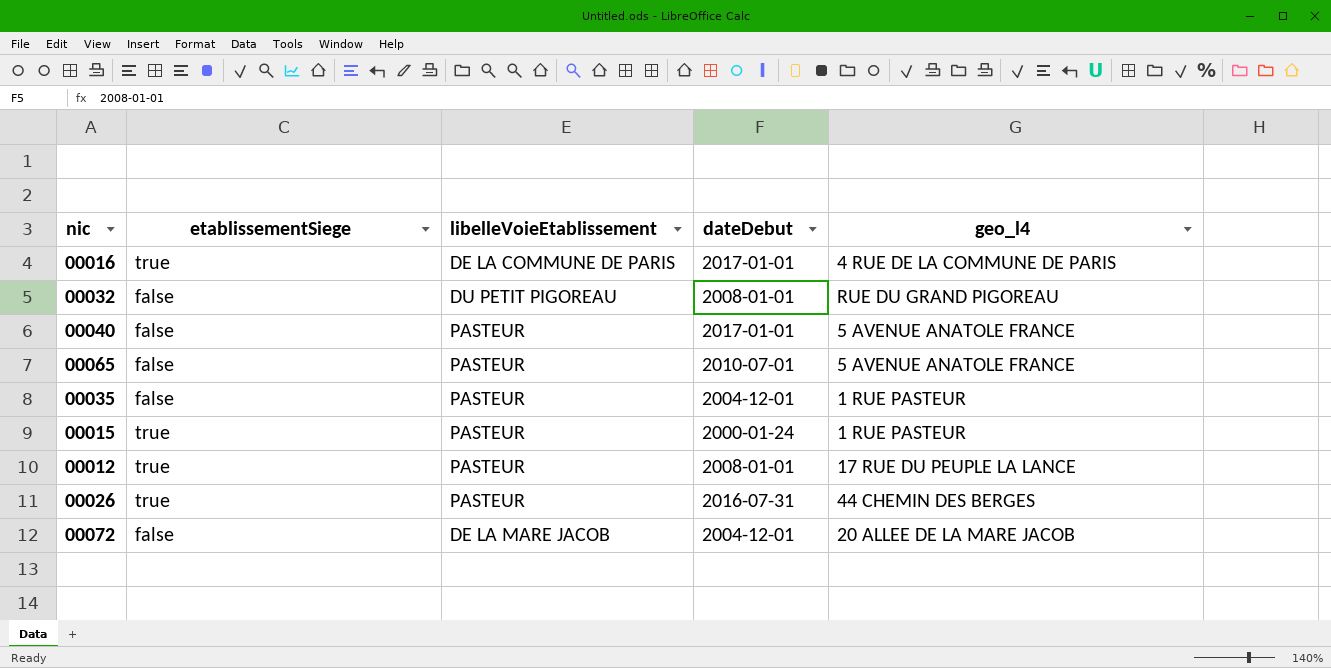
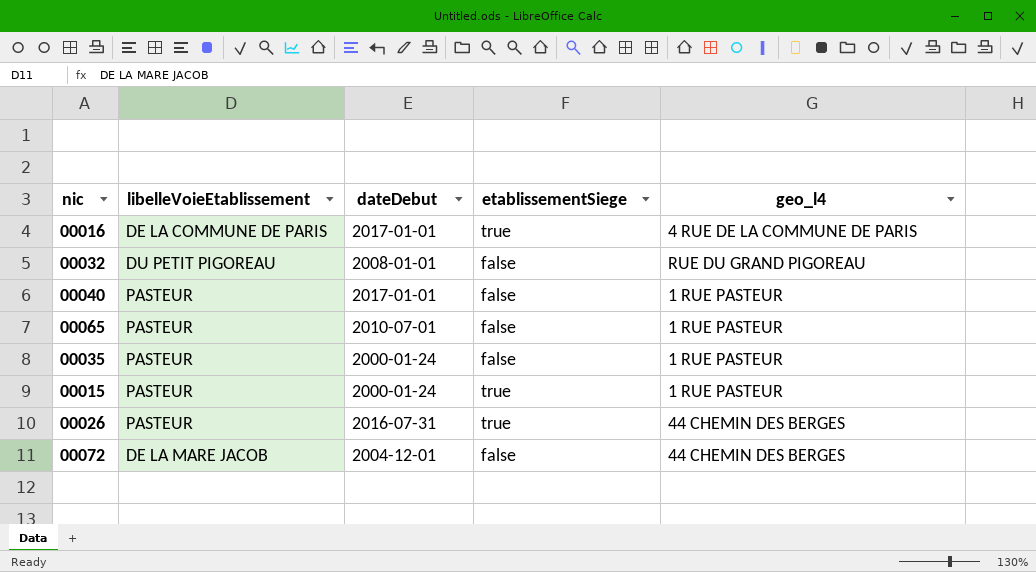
column etablissementSiege | position: 2 -> 4
row 00012: true | PASTEUR | 2008-01-01 | 17 RUE DU PEUPLE LA LANCE -> none
00040 | geo_l4: 5 AVENUE ANATOLE FRANCE -> 1 RUE PASTEUR
00065 | geo_l4: 5 AVENUE ANATOLE FRANCE -> 1 RUE PASTEUR
00035 | dateDebut: 2004-12-01 -> 2000-01-24
00072 | geo_l4: 20 ALLEE DE LA MARE JACOB -> 44 CHEMIN DES BERGES

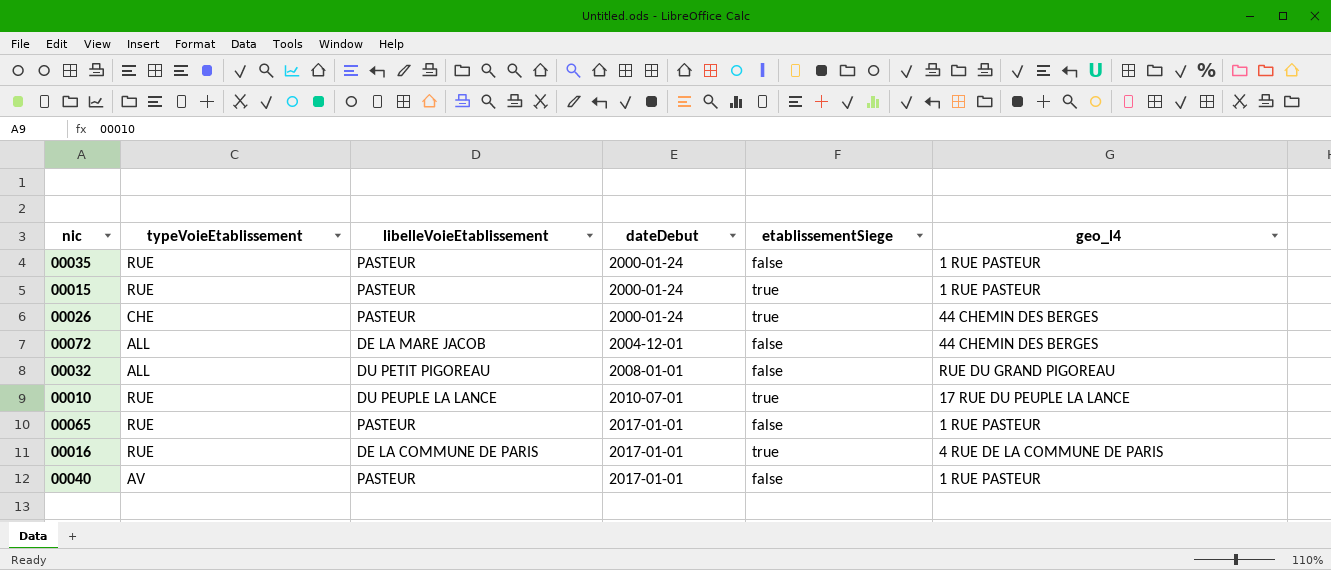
row order: none -> dateDebut ascending
column typeVoieEtablissement | position: none -> 2
00026 | dateDebut: 2016-07-31 -> 2000-01-24
row 00010: none -> RUE | DU PEUPLE LA LANCE | 2010-07-01 | true | 17 RUE DU PEUPLE LA LANCE
00065 | dateDebut: 2010-07-01 -> 2017-01-01

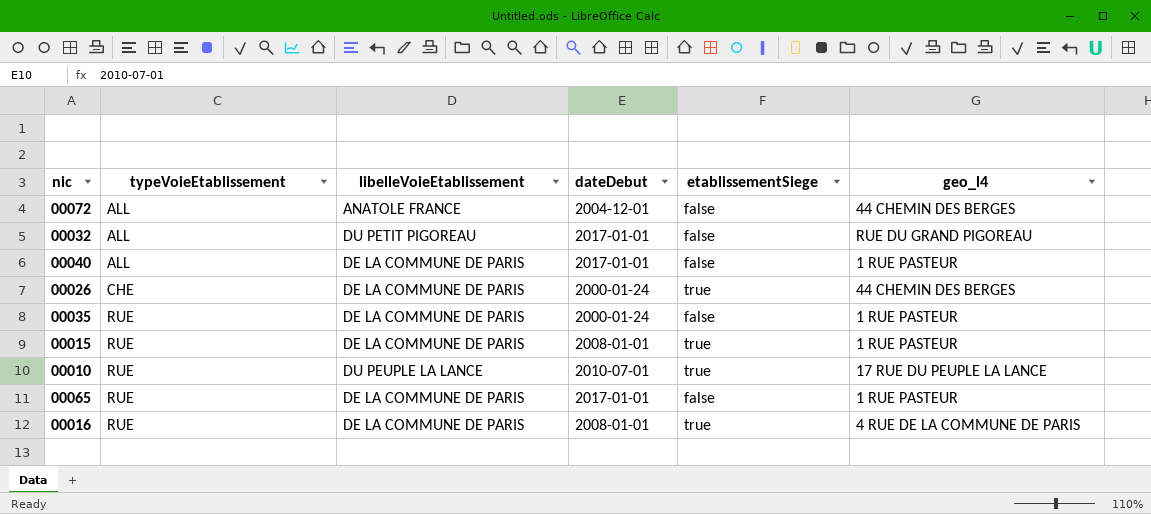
row order: dateDebut ascending -> typeVoieEtablissement ascending
00072 | libelleVoieEtablissement: DE LA MARE JACOB -> ANATOLE FRANCE
00032 | dateDebut: 2008-01-01 -> 2017-01-01
00040 | typeVoieEtablissement: AV -> ALL
00040 | libelleVoieEtablissement: PASTEUR -> DE LA COMMUNE DE PARIS
00026 | libelleVoieEtablissement: PASTEUR -> DE LA COMMUNE DE PARIS
00035 | libelleVoieEtablissement: PASTEUR -> DE LA COMMUNE DE PARIS
00015 | libelleVoieEtablissement: PASTEUR -> DE LA COMMUNE DE PARIS
00015 | dateDebut: 2000-01-24 -> 2008-01-01
00065 | libelleVoieEtablissement: PASTEUR -> DE LA COMMUNE DE PARIS
00016 | dateDebut: 2017-01-01 -> 2008-01-01

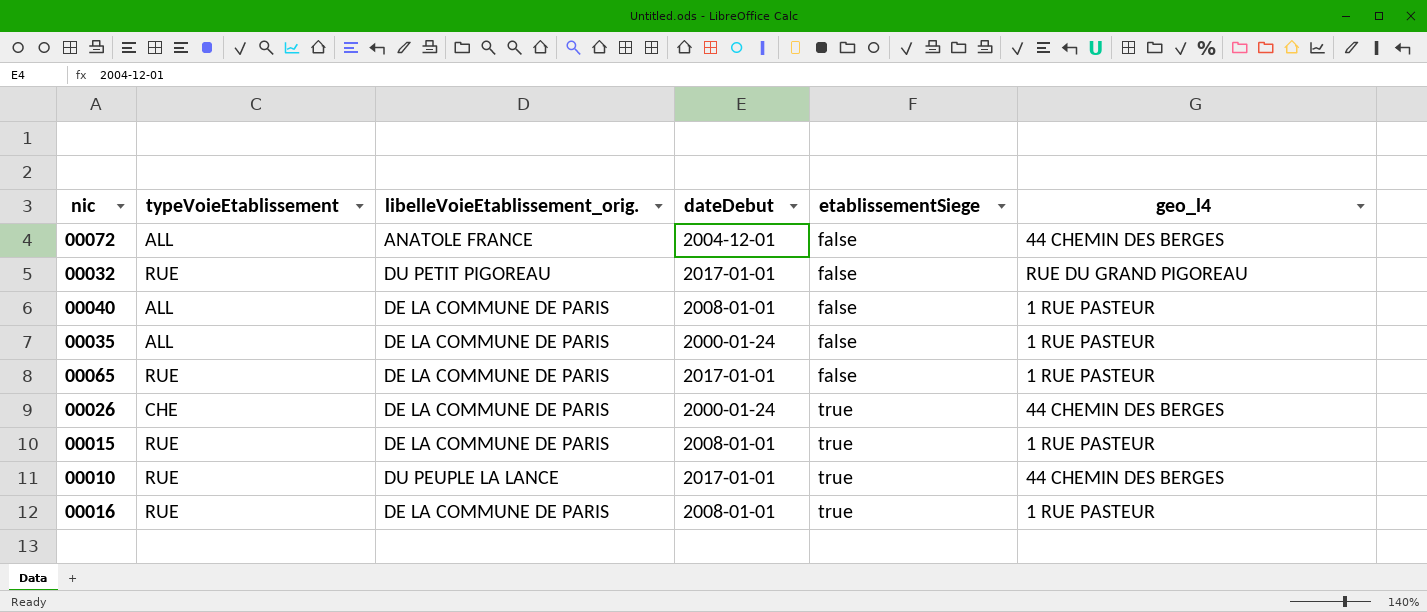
row order: typeVoieEtablissement ascending -> etablissementSiege ascending
column name: libelleVoieEtablissement -> libelleVoieEtablissement_orig.
00032 | typeVoieEtablissement: ALL -> RUE
00040 | dateDebut: 2017-01-01 -> 2008-01-01
00035 | typeVoieEtablissement: RUE -> ALL
00010 | dateDebut: 2010-07-01 -> 2017-01-01
00010 | geo_l4: 17 RUE DU PEUPLE LA LANCE -> 44 CHEMIN DES BERGES
00016 | geo_l4: 4 RUE DE LA COMMUNE DE PARIS -> 1 RUE PASTEUR

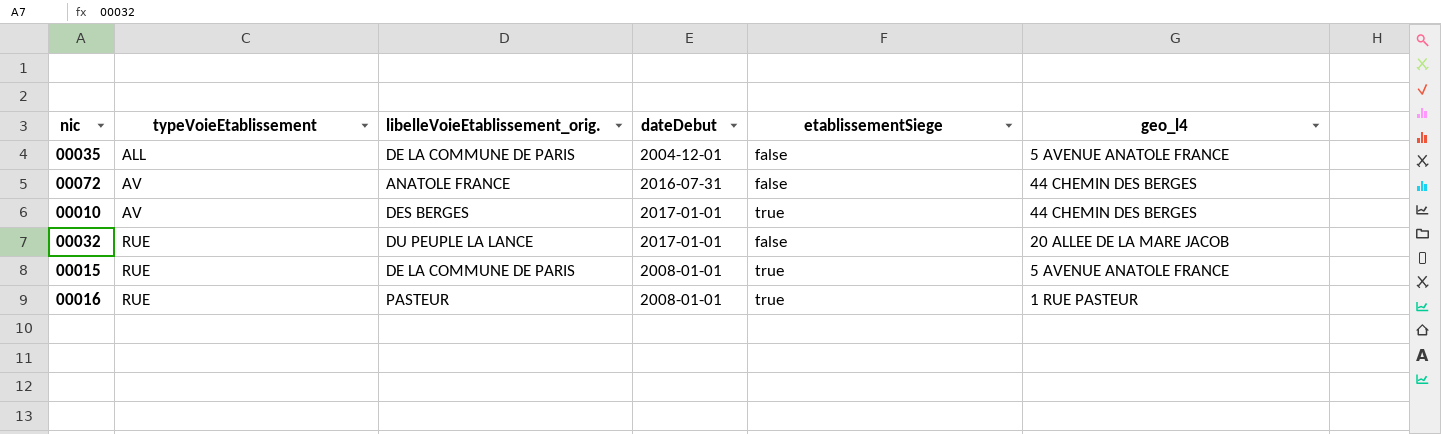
row order: etablissementSiege ascending -> typeVoieEtablissement ascending
row 00040: ALL | DE LA COMMUNE DE PARIS | 2008-01-01 | false | 1 RUE PASTEUR -> none
row 00065: RUE | DE LA COMMUNE DE PARIS | 2017-01-01 | false | 1 RUE PASTEUR -> none
row 00026: CHE | DE LA COMMUNE DE PARIS | 2000-01-24 | true | 44 CHEMIN DES BERGES -> none
00035 | dateDebut: 2000-01-24 -> 2004-12-01
00035 | geo_l4: 1 RUE PASTEUR -> 5 AVENUE ANATOLE FRANCE
00072 | typeVoieEtablissement: ALL -> AV
00072 | dateDebut: 2004-12-01 -> 2016-07-31
00010 | typeVoieEtablissement: RUE -> AV
00010 | libelleVoieEtablissement_orig.: DU PEUPLE LA LANCE -> DES BERGES
00032 | libelleVoieEtablissement_orig.: DU PETIT PIGOREAU -> DU PEUPLE LA LANCE
00032 | geo_l4: RUE DU GRAND PIGOREAU -> 20 ALLEE DE LA MARE JACOB
00015 | geo_l4: 1 RUE PASTEUR -> 5 AVENUE ANATOLE FRANCE
00016 | libelleVoieEtablissement_orig.: DE LA COMMUNE DE PARIS -> PASTEUR

